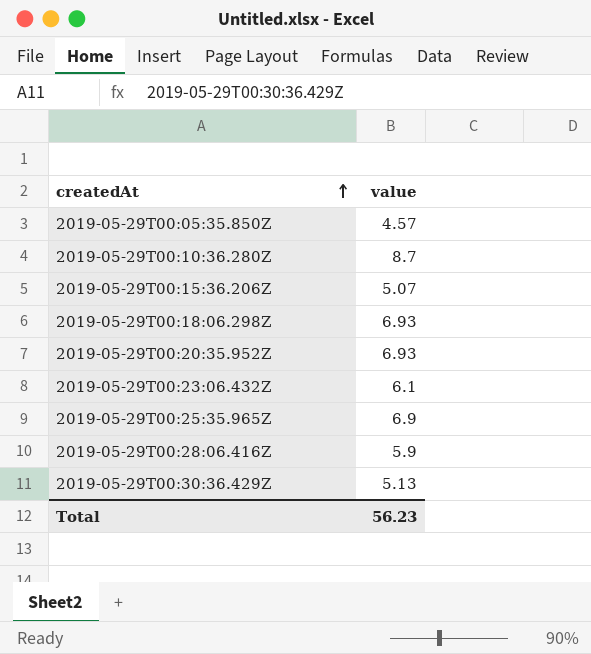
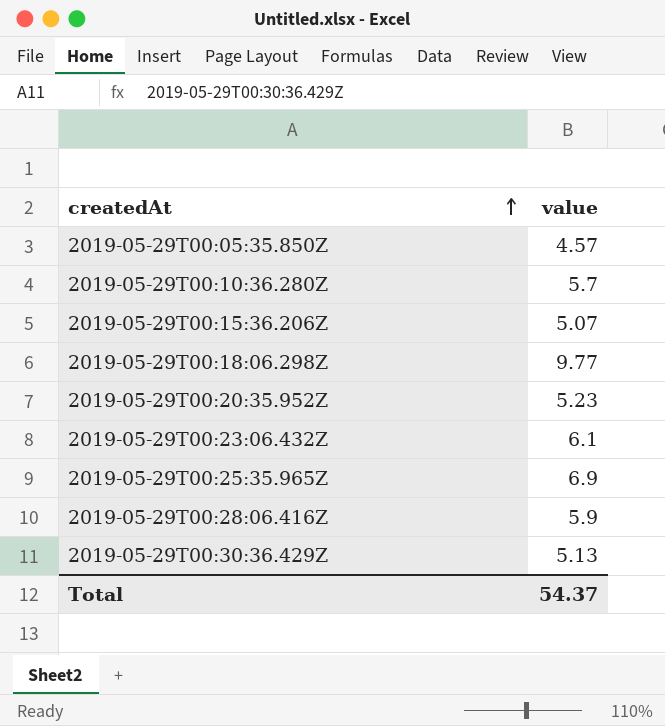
2019-05-29T00:10:36.280Z | value: 8.7 -> 5.7
2019-05-29T00:18:06.298Z | value: 6.93 -> 9.77
2019-05-29T00:20:35.952Z | value: 6.93 -> 5.23
Total | value: 56.23 -> 54.37

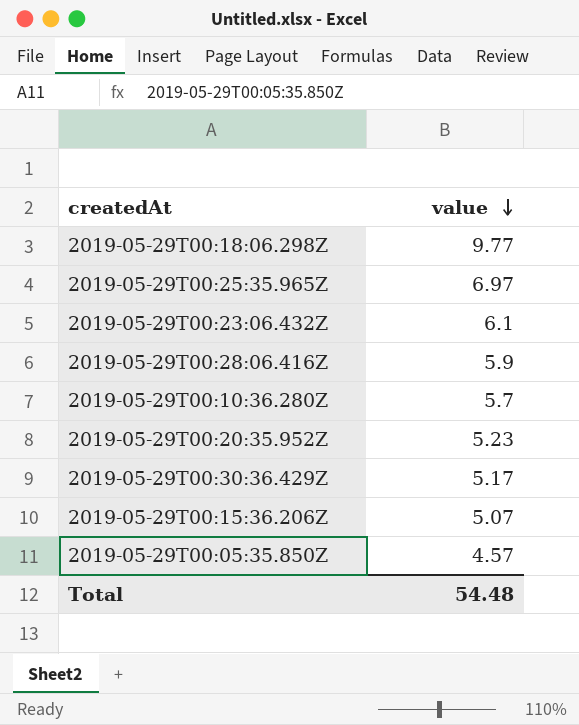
row order: createdAt ascending -> value descending
2019-05-29T00:25:35.965Z | value: 6.9 -> 6.97
2019-05-29T00:30:36.429Z | value: 5.13 -> 5.17
Total | value: 54.37 -> 54.48

